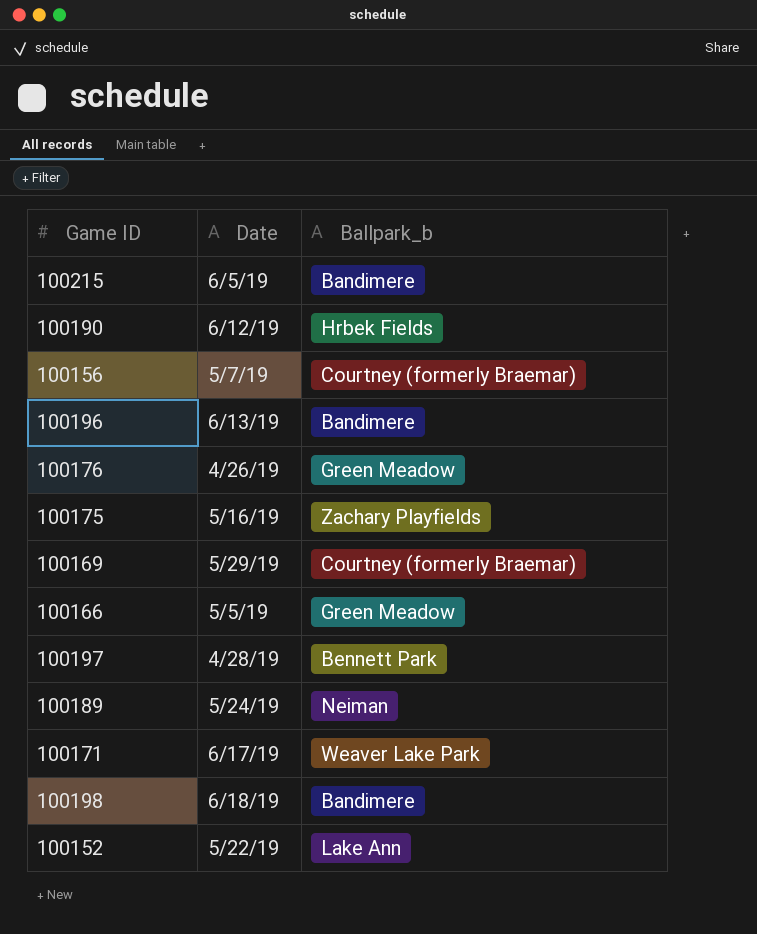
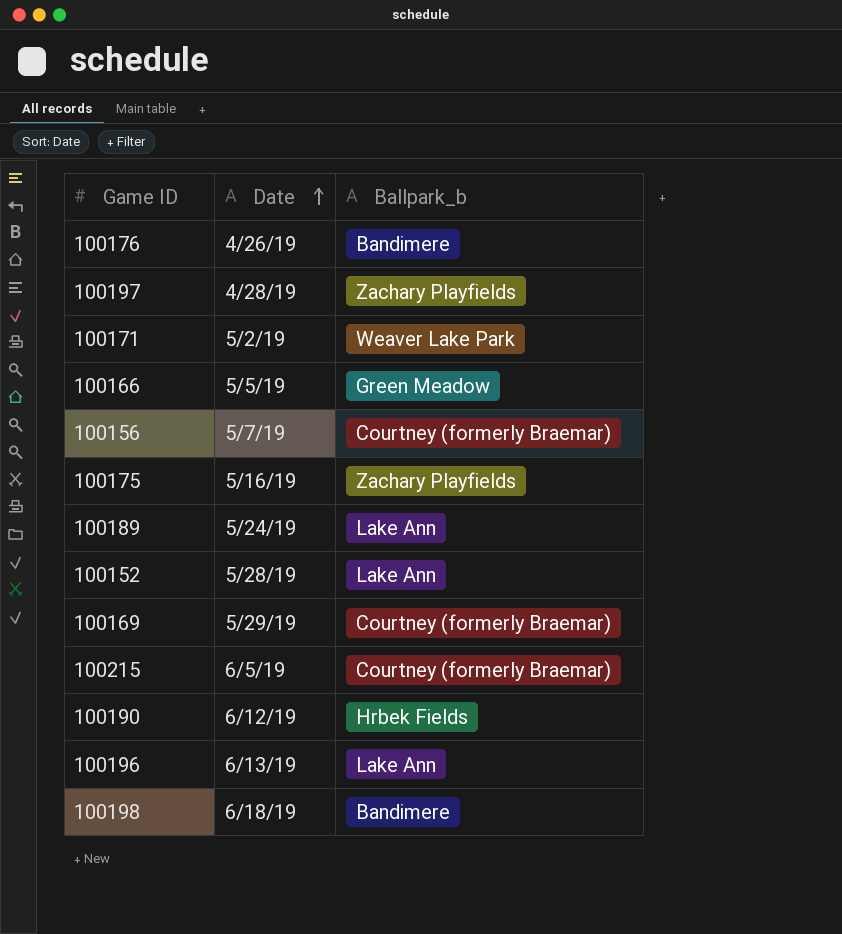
row order: none -> Date ascending
100176 | Ballpark_b: Green Meadow -> Bandimere
100197 | Ballpark_b: Bennett Park -> Zachary Playfields
100171 | Date: 6/17/19 -> 5/2/19
100189 | Ballpark_b: Neiman -> Lake Ann
100152 | Date: 5/22/19 -> 5/28/19
100215 | Ballpark_b: Bandimere -> Courtney (formerly Braemar)
100196 | Ballpark_b: Bandimere -> Lake Ann

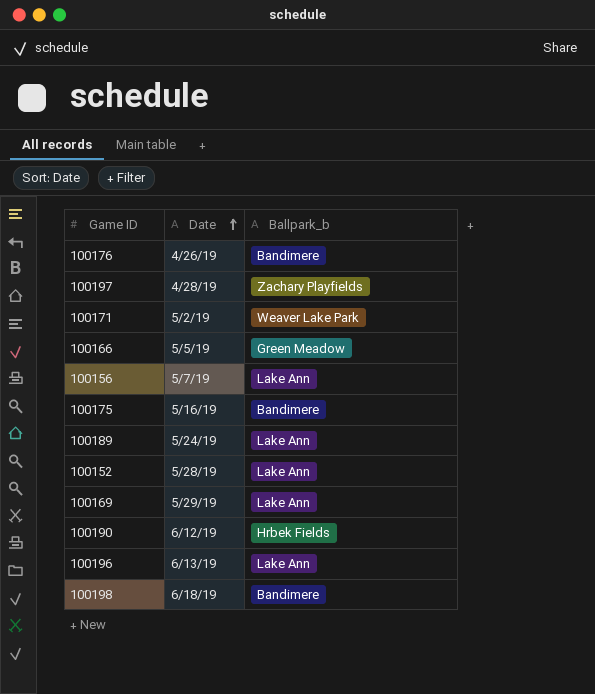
row 100215: 6/5/19 | Courtney (formerly Braemar) -> none
100156 | Ballpark_b: Courtney (formerly Braemar) -> Lake Ann
100175 | Ballpark_b: Zachary Playfields -> Bandimere
100169 | Ballpark_b: Courtney (formerly Braemar) -> Lake Ann

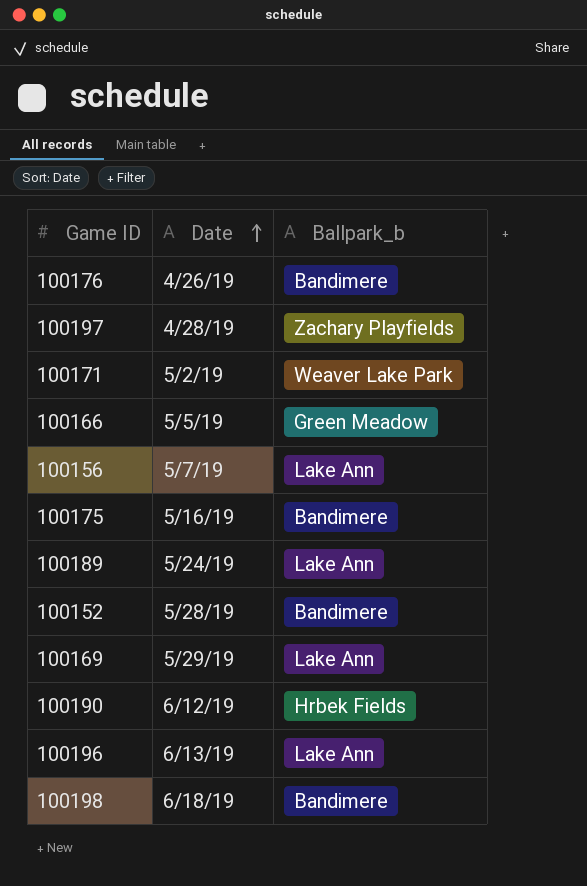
100152 | Ballpark_b: Lake Ann -> Bandimere

